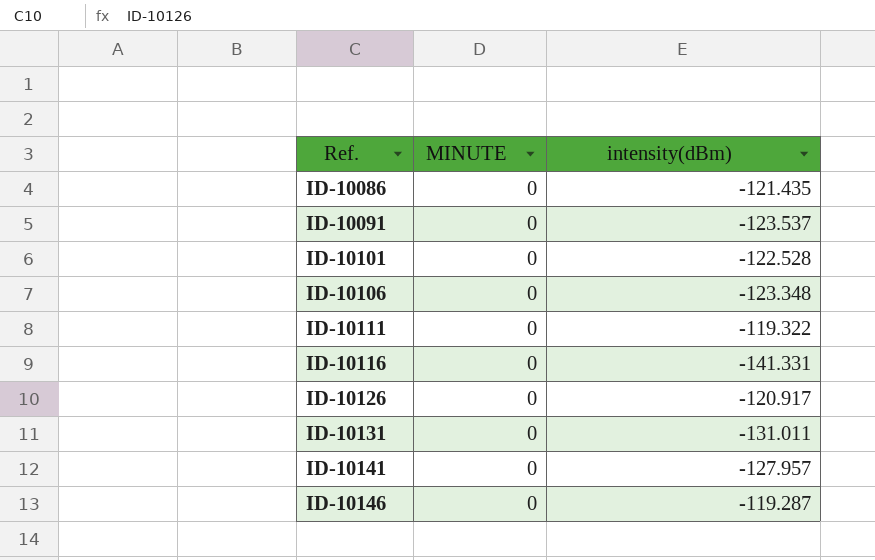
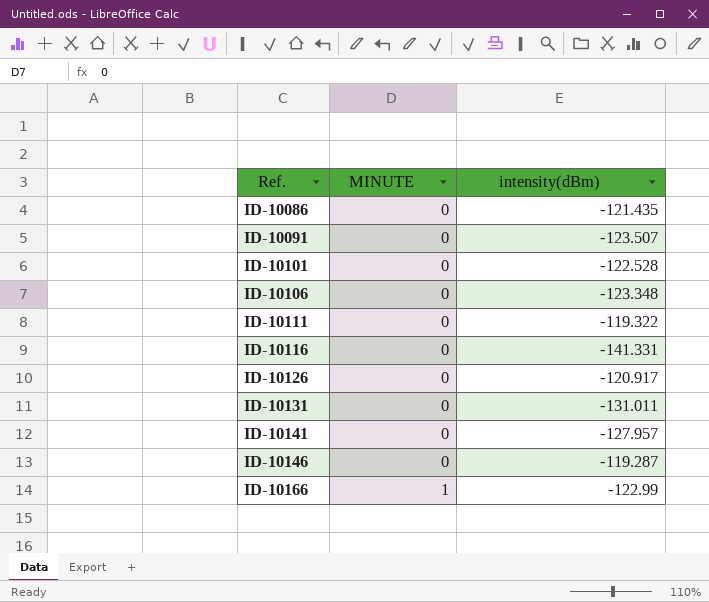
ID-10091 | intensity(dBm): -123.537 -> -123.507
row ID-10166: none -> 1 | -122.99

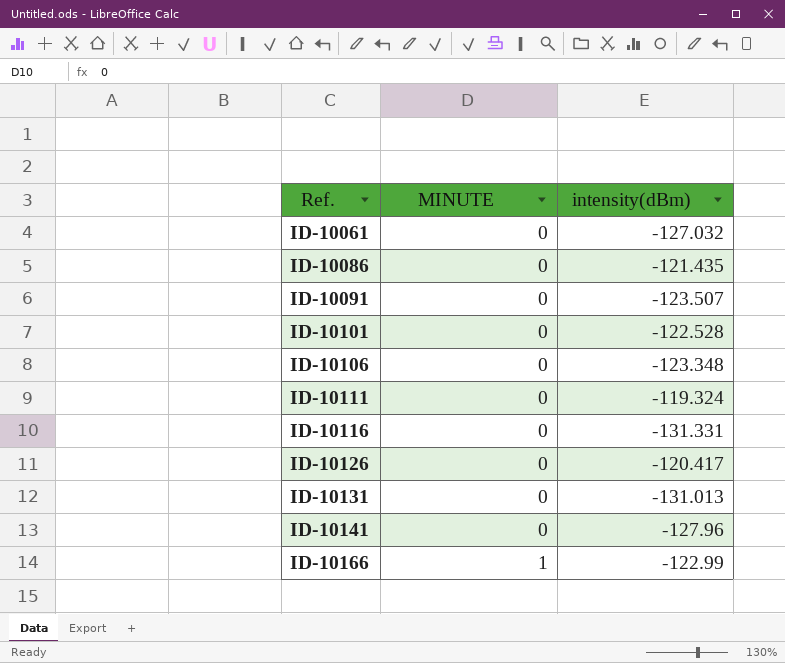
row ID-10146: 0 | -119.287 -> none
row ID-10061: none -> 0 | -127.032
ID-10111 | intensity(dBm): -119.322 -> -119.324
ID-10116 | intensity(dBm): -141.331 -> -131.331
ID-10126 | intensity(dBm): -120.917 -> -120.417
ID-10131 | intensity(dBm): -131.011 -> -131.013
ID-10141 | intensity(dBm): -127.957 -> -127.96

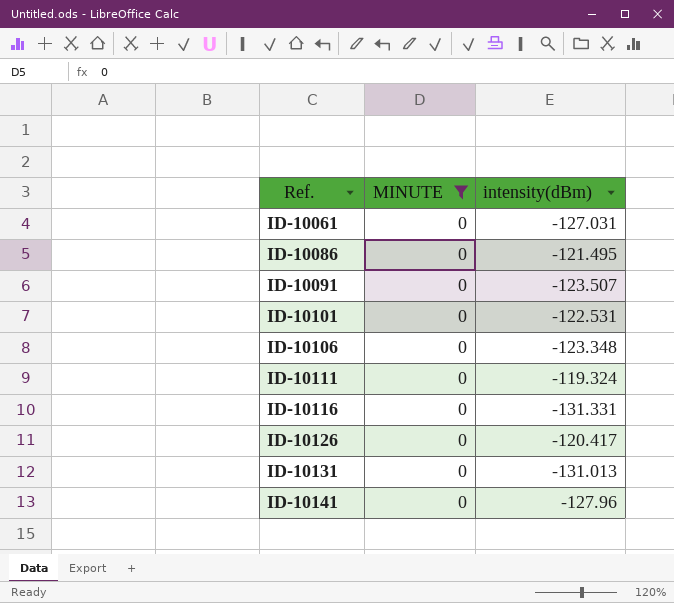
filter: none -> MINUTE = 0
ID-10061 | intensity(dBm): -127.032 -> -127.031
ID-10086 | intensity(dBm): -121.435 -> -121.495
ID-10101 | intensity(dBm): -122.528 -> -122.531

